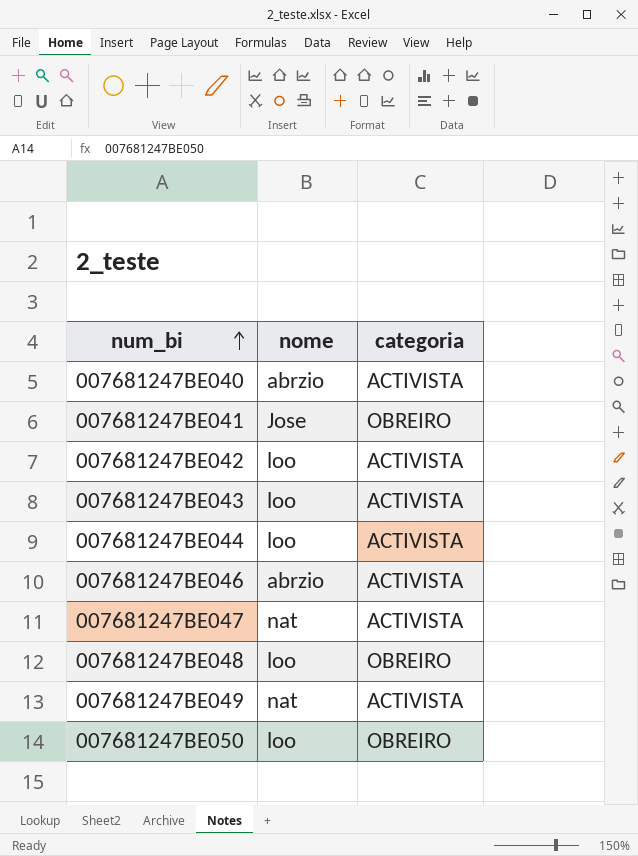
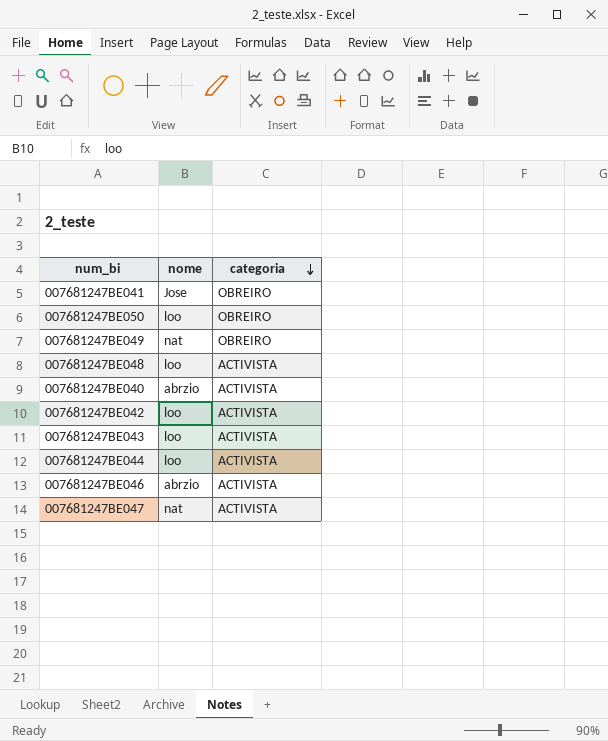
row order: num_bi ascending -> categoria descending
007681247BE049 | categoria: ACTIVISTA -> OBREIRO
007681247BE048 | categoria: OBREIRO -> ACTIVISTA

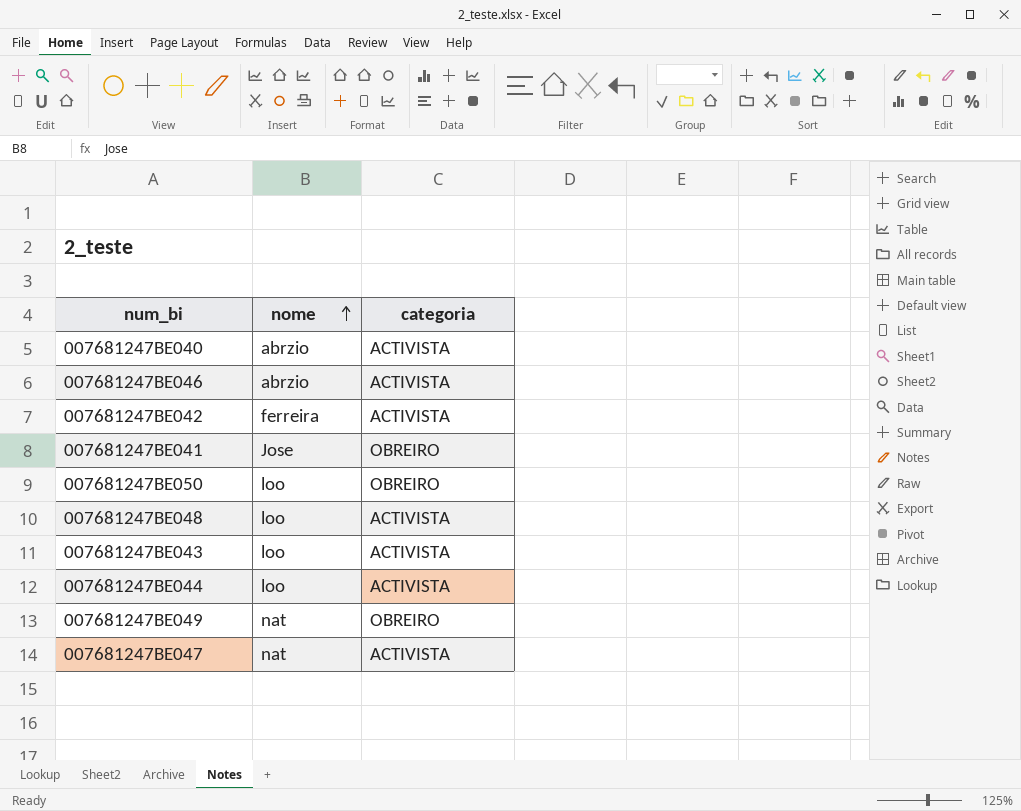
row order: categoria descending -> nome ascending
007681247BE042 | nome: loo -> ferreira

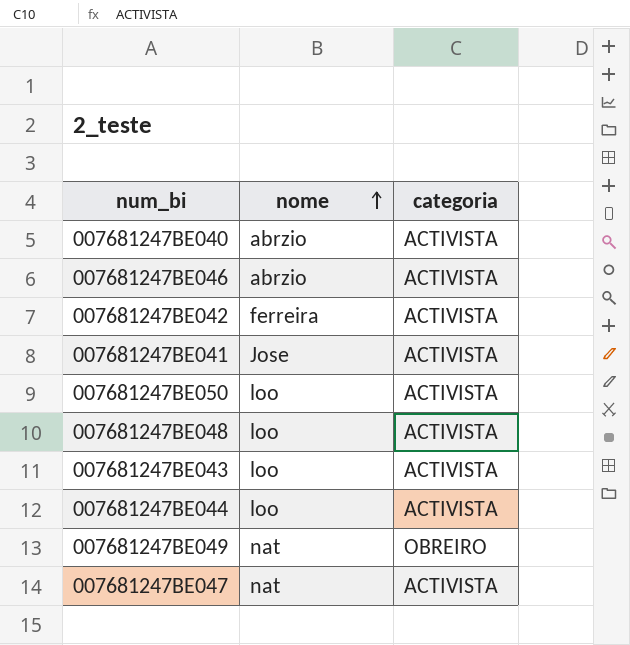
007681247BE041 | categoria: OBREIRO -> ACTIVISTA
007681247BE050 | categoria: OBREIRO -> ACTIVISTA

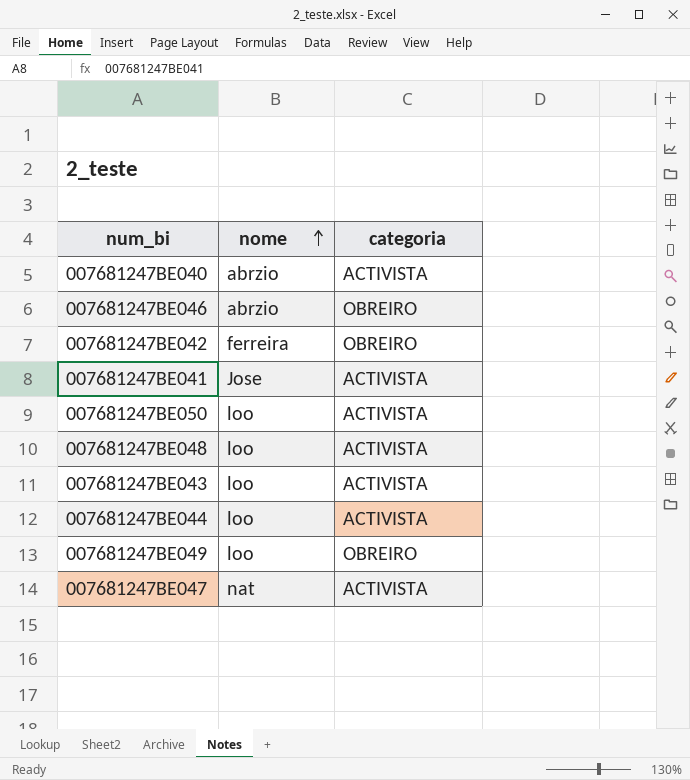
007681247BE046 | categoria: ACTIVISTA -> OBREIRO
007681247BE042 | categoria: ACTIVISTA -> OBREIRO
007681247BE049 | nome: nat -> loo

